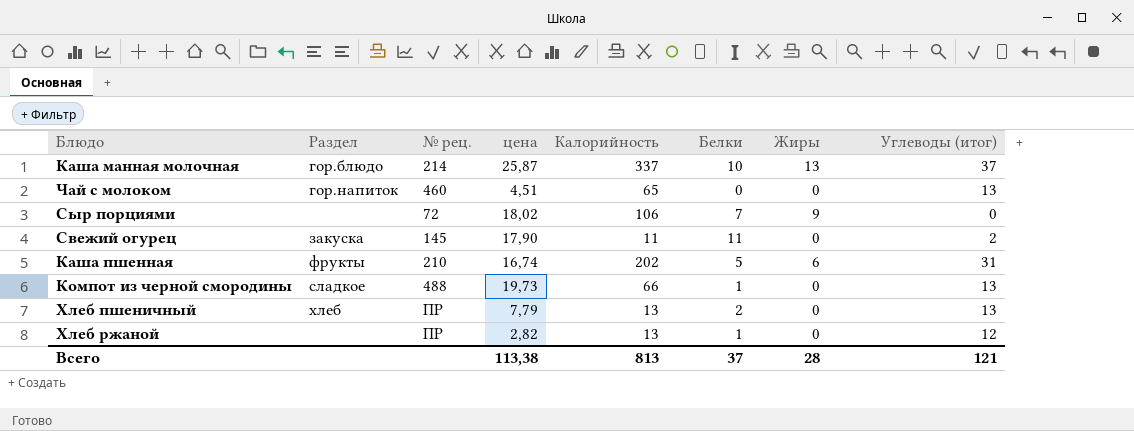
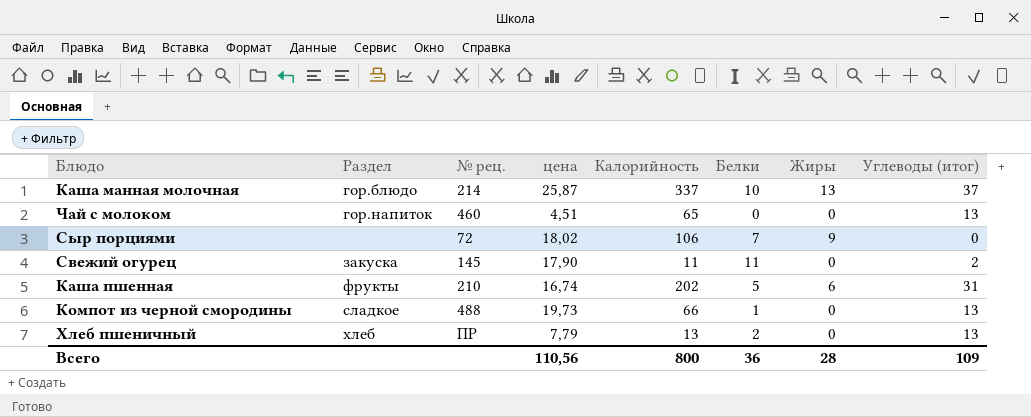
row Хлеб ржаной: none | ПР | 2,82 | 13 | 1 | 0 | 12 -> none
Всего | цена: 113,38 -> 110,56
Всего | Калорийность: 813 -> 800
Всего | Белки: 37 -> 36
Всего | Углеводы (итог): 121 -> 109

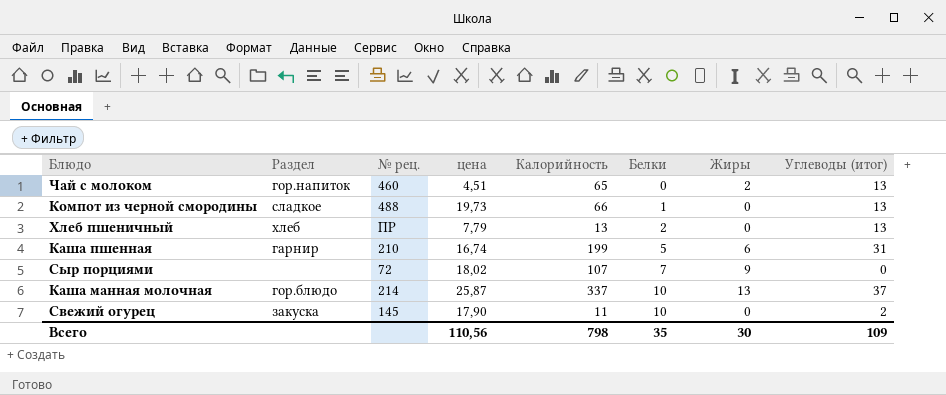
row order: none -> Белки ascending
Чай с молоком | Жиры: 0 -> 2
Каша пшенная | Раздел: фрукты -> гарнир
Каша пшенная | Калорийность: 202 -> 199
Сыр порциями | Калорийность: 106 -> 107
Свежий огурец | Белки: 11 -> 10
Всего | Калорийность: 800 -> 798
Всего | Белки: 36 -> 35
Всего | Жиры: 28 -> 30

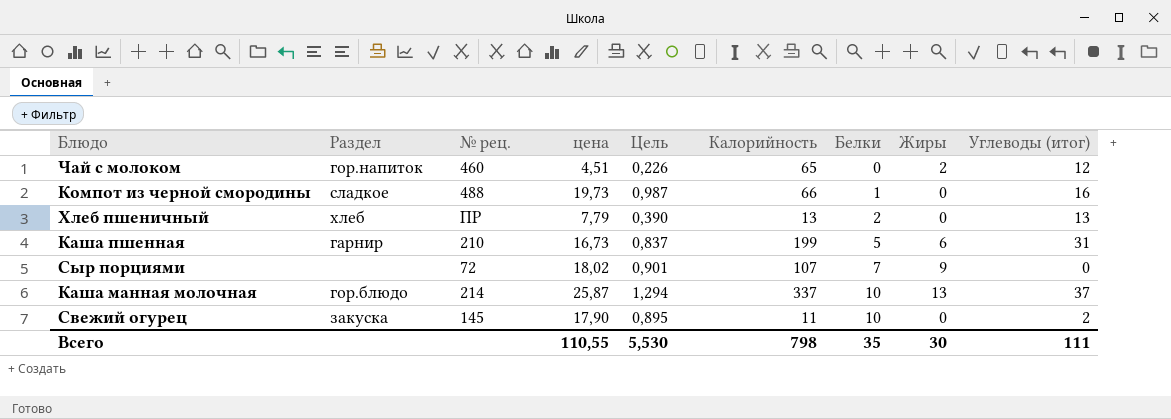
column Цель | formula: none -> [цена] * 0,05
Чай с молоком | Углеводы (итог): 13 -> 12
Компот из черной смородины | Углеводы (итог): 13 -> 16
Каша пшенная | цена: 16,74 -> 16,73
Всего | цена: 110,56 -> 110,55
Всего | Углеводы (итог): 109 -> 111

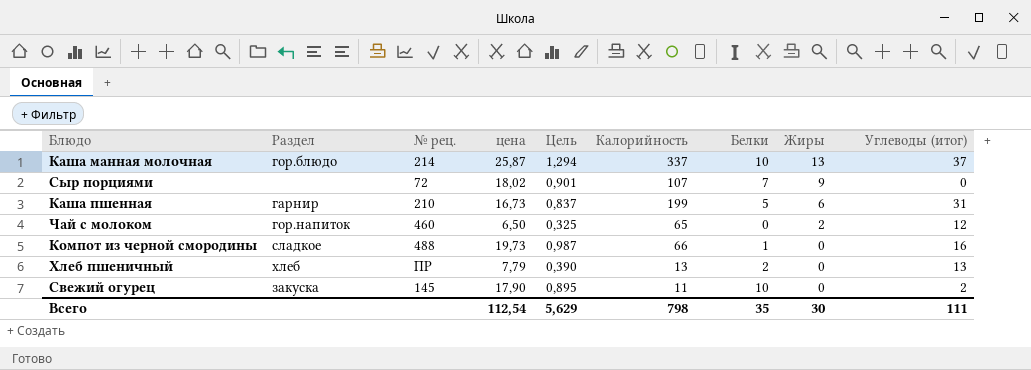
row order: Белки ascending -> Жиры descending
Чай с молоком | цена: 4,51 -> 6,50
Чай с молоком | Цель: 0,226 -> 0,325
Всего | цена: 110,55 -> 112,54
Всего | Цель: 5,530 -> 5,629

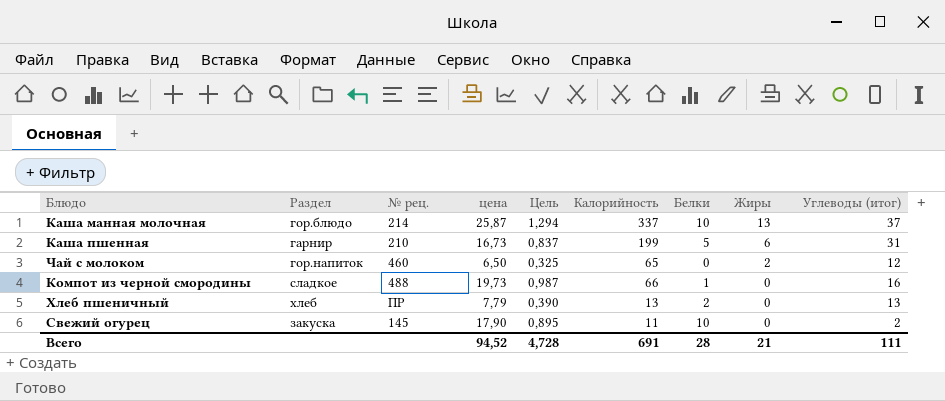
row Сыр порциями: none | 72 | 18,02 | 0,901 | 107 | 7 | 9 | 0 -> none
Всего | цена: 112,54 -> 94,52
Всего | Цель: 5,629 -> 4,728
Всего | Калорийность: 798 -> 691
Всего | Белки: 35 -> 28
Всего | Жиры: 30 -> 21

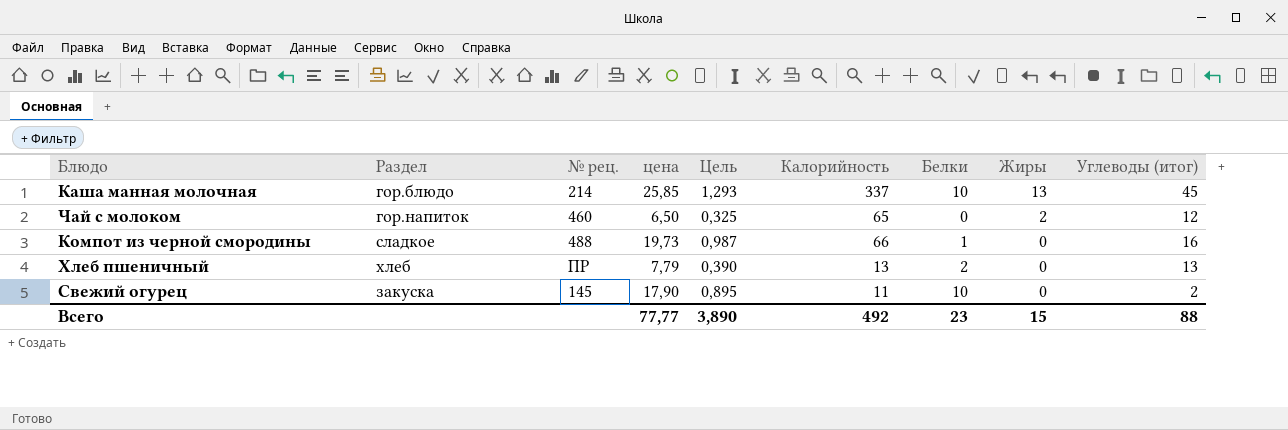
row Каша пшенная: гарнир | 210 | 16,73 | 0,837 | 199 | 5 | 6 | 31 -> none
Каша манная молочная | цена: 25,87 -> 25,85
Каша манная молочная | Цель: 1,294 -> 1,293
Каша манная молочная | Углеводы (итог): 37 -> 45
Всего | цена: 94,52 -> 77,77
Всего | Цель: 4,728 -> 3,890
Всего | Калорийность: 691 -> 492
Всего | Белки: 28 -> 23
Всего | Жиры: 21 -> 15
Всего | Углеводы (итог): 111 -> 88

